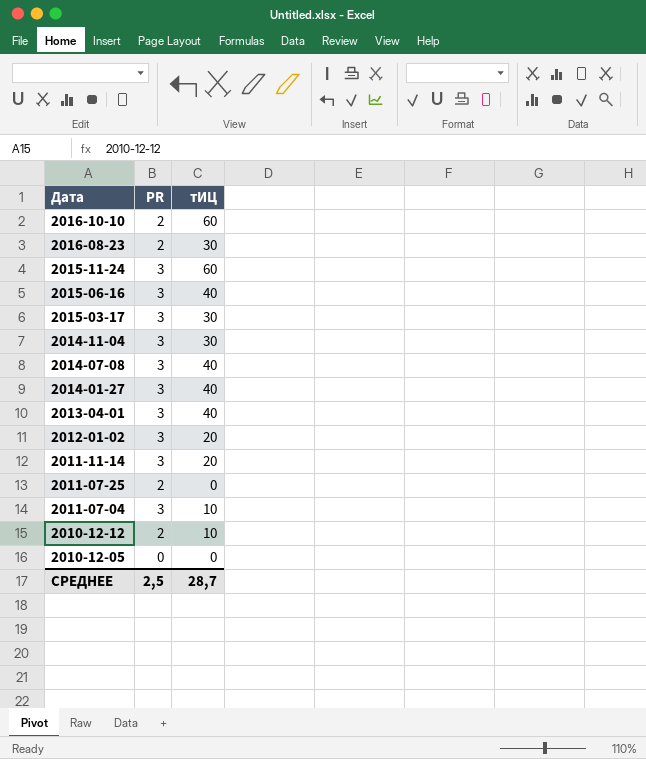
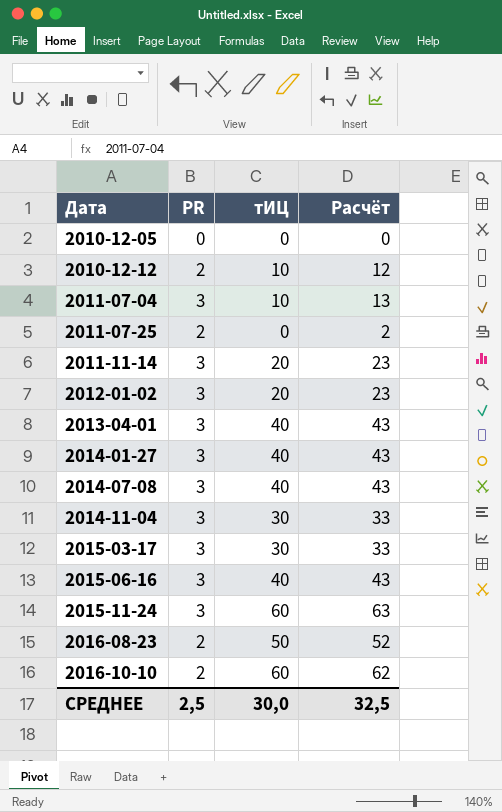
row order: Дата descending -> Дата ascending
column Расчёт | formula: none -> [PR] + [тИЦ]
2016-08-23 | тИЦ: 30 -> 50
СРЕДНЕЕ | тИЦ: 28,7 -> 30,0

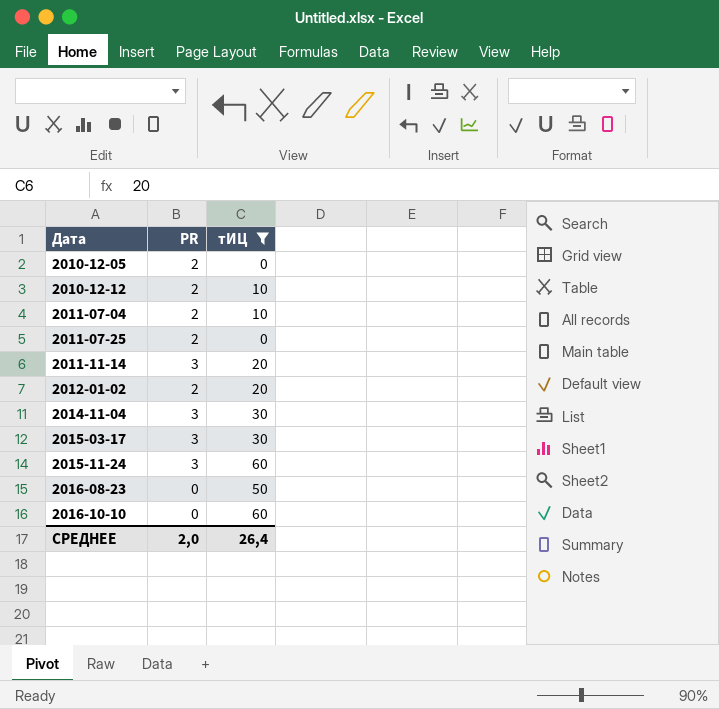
filter: none -> тИЦ != 40
column Расчёт | formula: [PR] + [тИЦ] -> none
2010-12-05 | PR: 0 -> 2
2011-07-04 | PR: 3 -> 2
2012-01-02 | PR: 3 -> 2
2016-08-23 | PR: 2 -> 0
2016-10-10 | PR: 2 -> 0
СРЕДНЕЕ | PR: 2,5 -> 2,0
СРЕДНЕЕ | тИЦ: 30,0 -> 26,4

